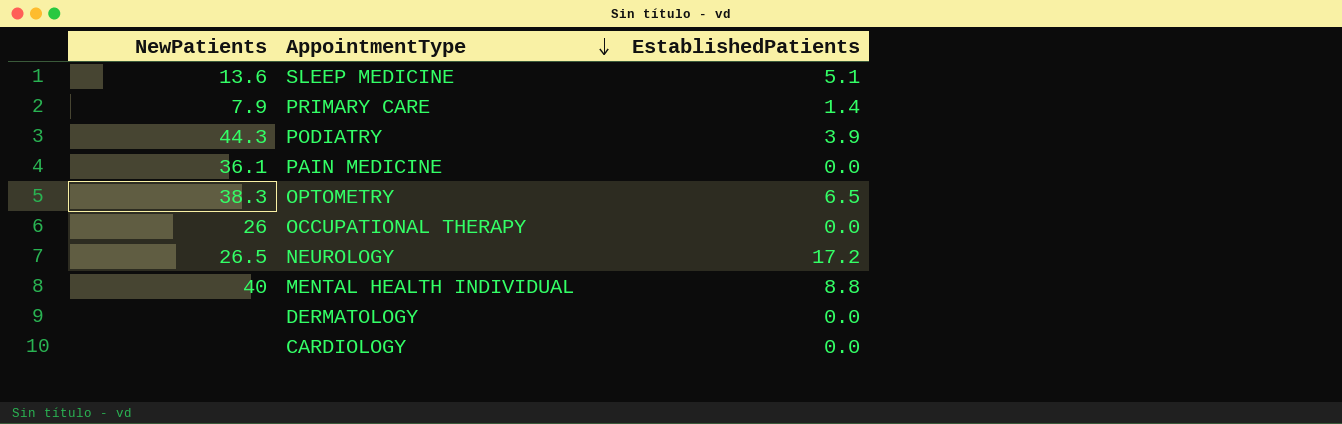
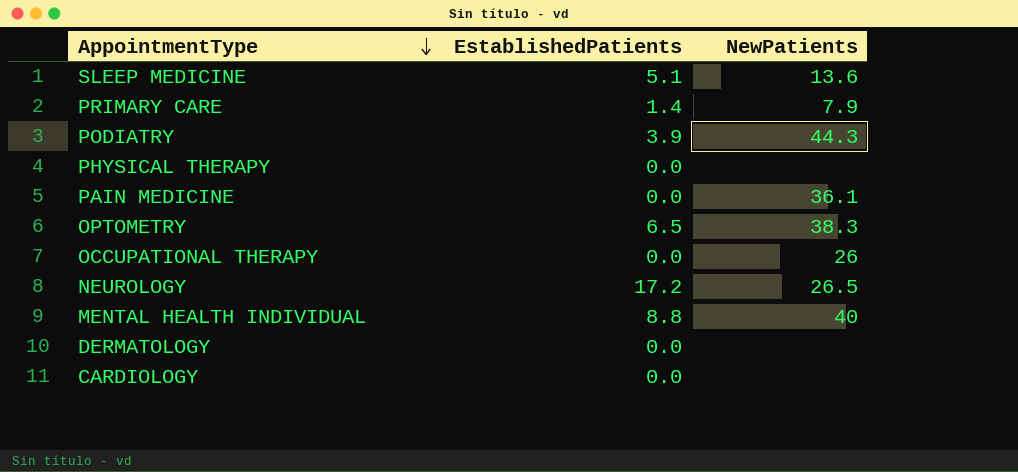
column NewPatients | position: 1 -> 3
row PHYSICAL THERAPY: none -> 0.0 | none

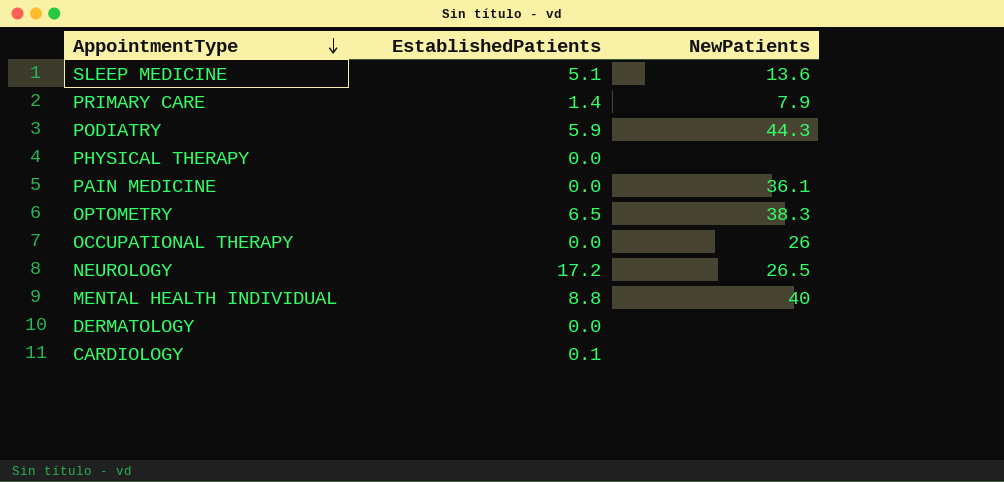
PODIATRY | EstablishedPatients: 3.9 -> 5.9
CARDIOLOGY | EstablishedPatients: 0.0 -> 0.1

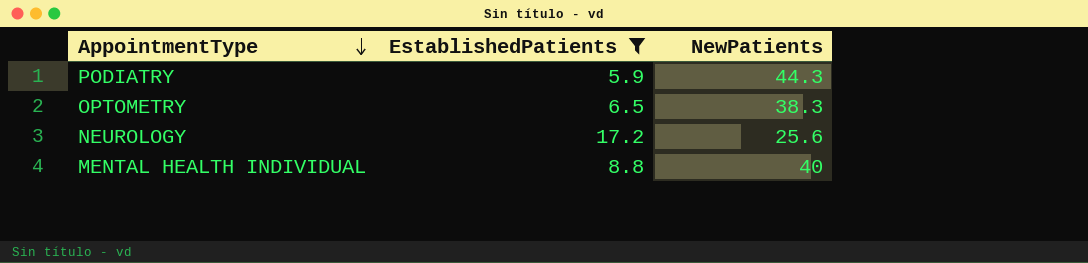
filter: none -> EstablishedPatients >= 5.9
NEUROLOGY | NewPatients: 26.5 -> 25.6

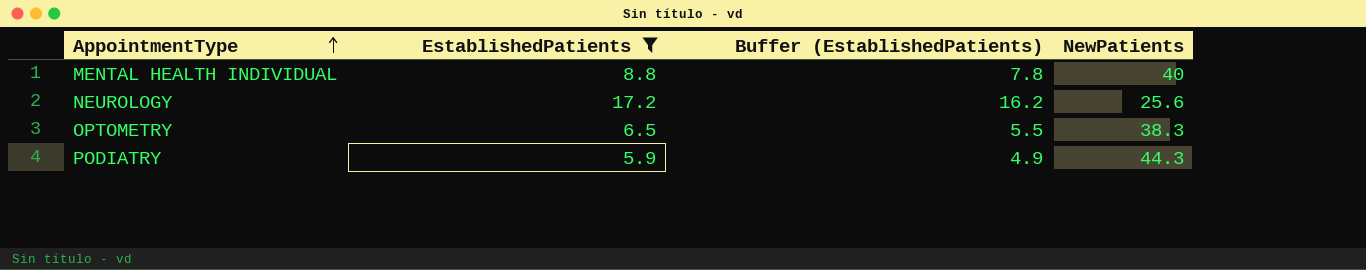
row order: AppointmentType descending -> AppointmentType ascending
column Buffer (EstablishedPatients) | formula: none -> [EstablishedPatients] - 1

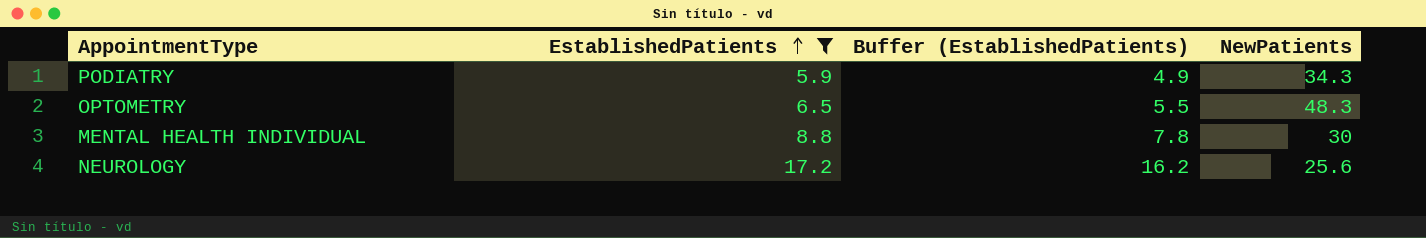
row order: AppointmentType ascending -> EstablishedPatients ascending
PODIATRY | NewPatients: 44.3 -> 34.3
OPTOMETRY | NewPatients: 38.3 -> 48.3
MENTAL HEALTH INDIVIDUAL | NewPatients: 40 -> 30

